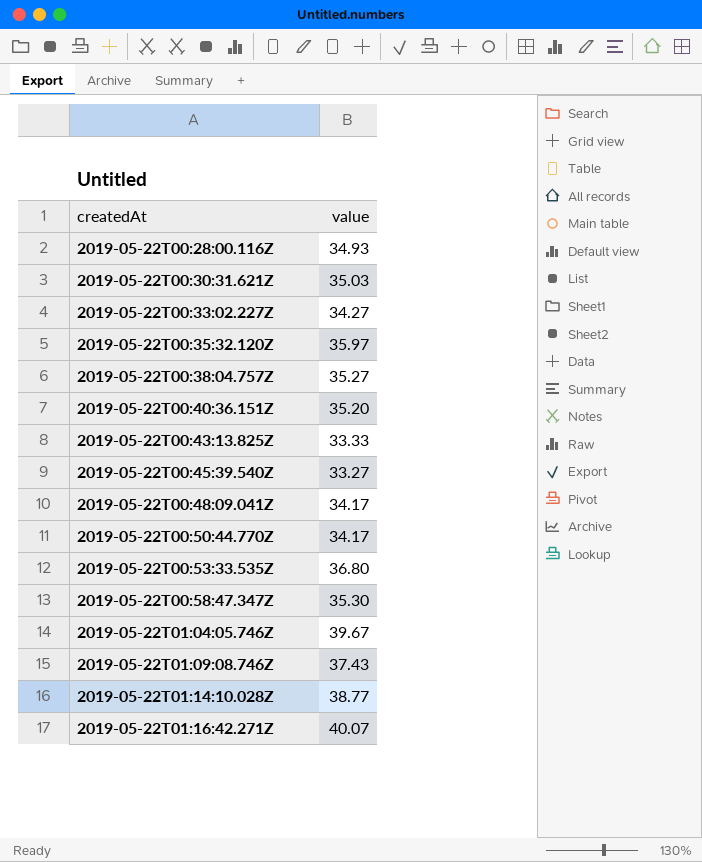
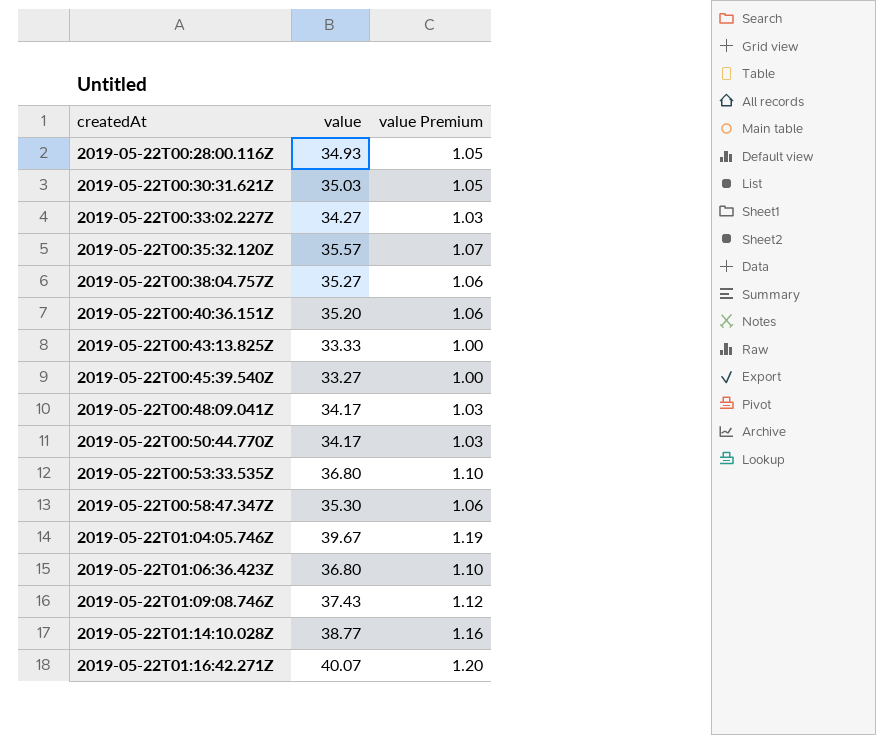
column value Premium | formula: none -> [value] * 0.03
2019-05-22T00:35:32.120Z | value: 35.97 -> 35.57
row 2019-05-22T01:06:36.423Z: none -> 36.80 | 1.10

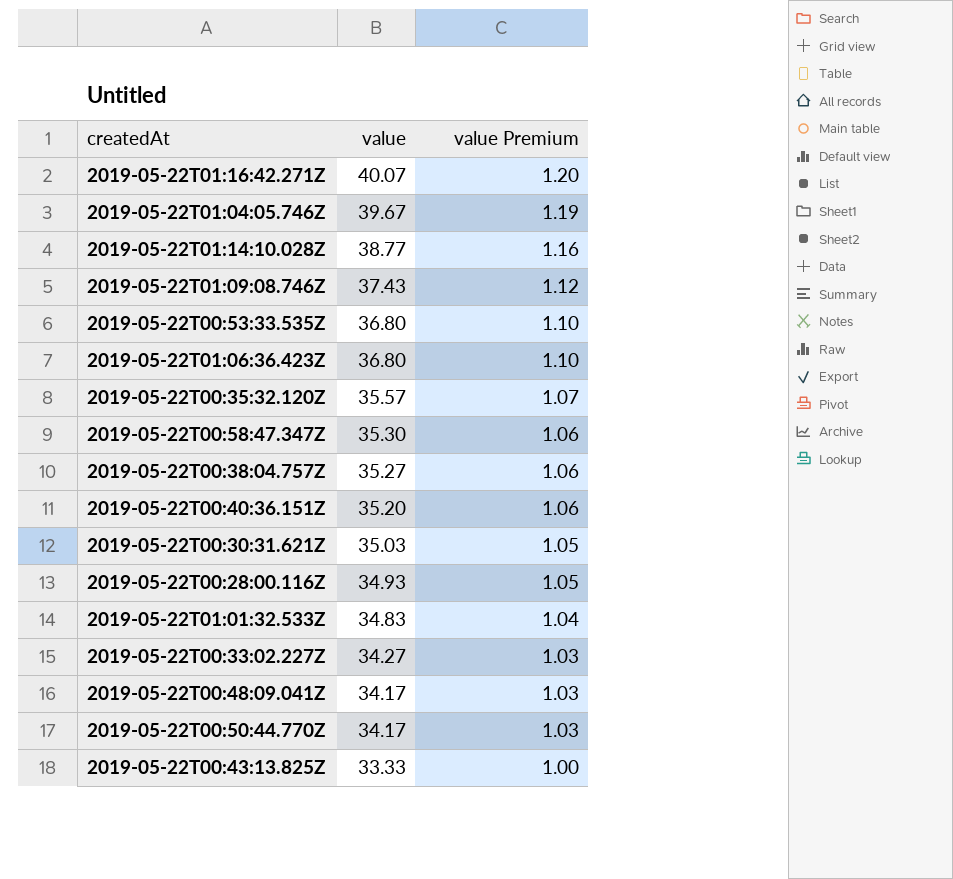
row order: createdAt ascending -> value descending
row 2019-05-22T00:45:39.540Z: 33.27 | 1.00 -> none
row 2019-05-22T01:01:32.533Z: none -> 34.83 | 1.04

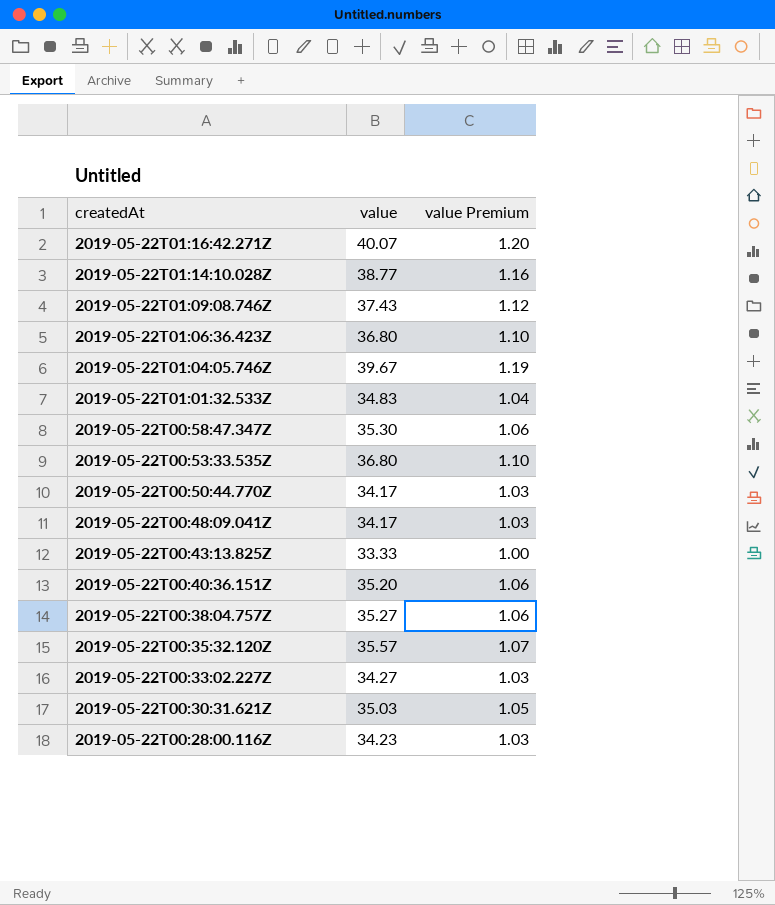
row order: value descending -> createdAt descending
2019-05-22T00:28:00.116Z | value: 34.93 -> 34.23
2019-05-22T00:28:00.116Z | value Premium: 1.05 -> 1.03

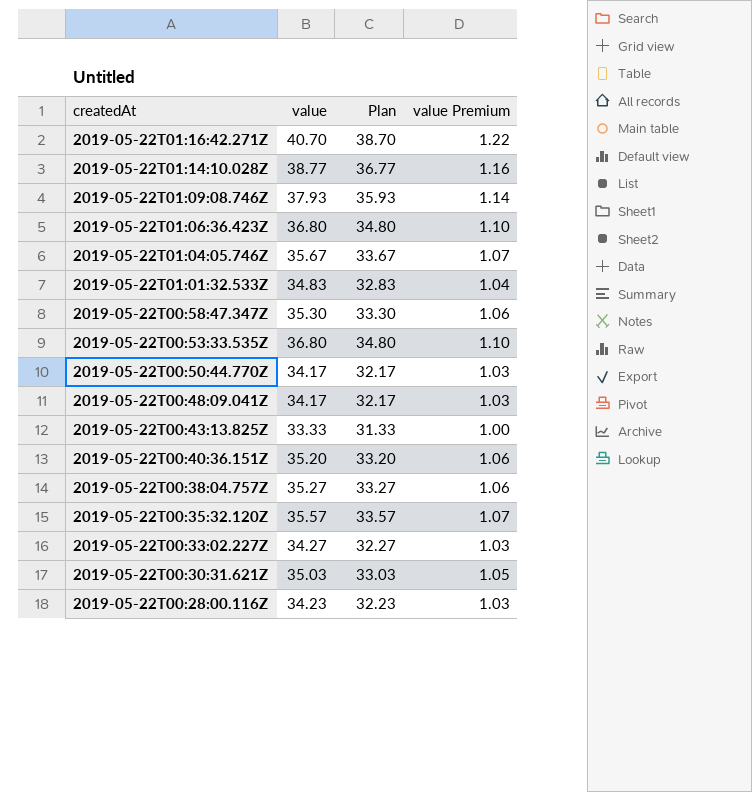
column Plan | formula: none -> [value] - 2
2019-05-22T01:16:42.271Z | value: 40.07 -> 40.70
2019-05-22T01:16:42.271Z | value Premium: 1.20 -> 1.22
2019-05-22T01:09:08.746Z | value: 37.43 -> 37.93
2019-05-22T01:09:08.746Z | value Premium: 1.12 -> 1.14
2019-05-22T01:04:05.746Z | value: 39.67 -> 35.67
2019-05-22T01:04:05.746Z | value Premium: 1.19 -> 1.07

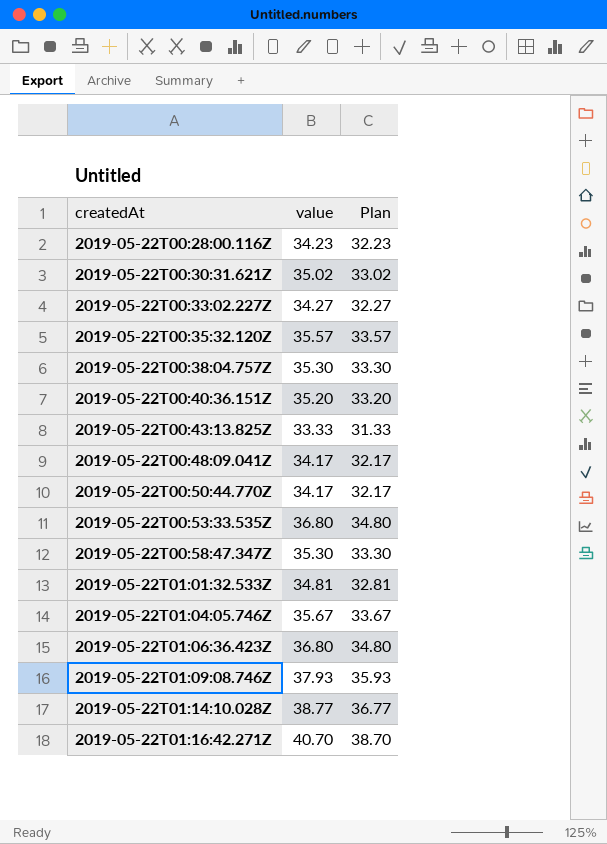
row order: createdAt descending -> createdAt ascending
column value Premium | formula: [value] * 0.03 -> none
2019-05-22T00:30:31.621Z | value: 35.03 -> 35.02
2019-05-22T00:30:31.621Z | Plan: 33.03 -> 33.02
2019-05-22T00:38:04.757Z | value: 35.27 -> 35.30
2019-05-22T00:38:04.757Z | Plan: 33.27 -> 33.30
2019-05-22T01:01:32.533Z | value: 34.83 -> 34.81
2019-05-22T01:01:32.533Z | Plan: 32.83 -> 32.81

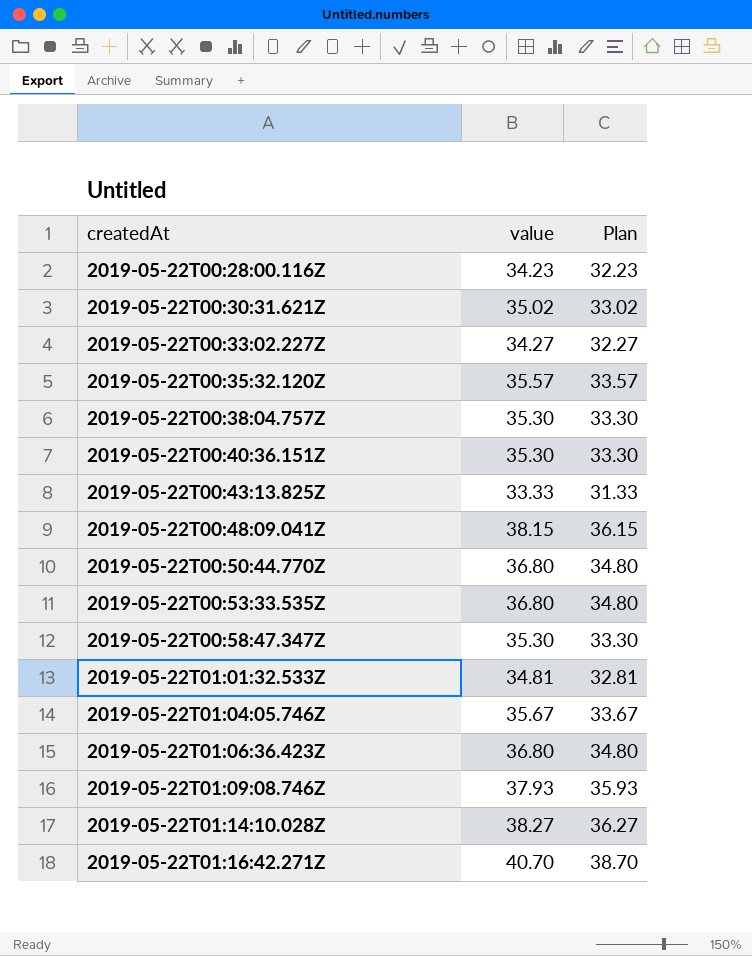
2019-05-22T00:40:36.151Z | value: 35.20 -> 35.30
2019-05-22T00:40:36.151Z | Plan: 33.20 -> 33.30
2019-05-22T00:48:09.041Z | value: 34.17 -> 38.15
2019-05-22T00:48:09.041Z | Plan: 32.17 -> 36.15
2019-05-22T00:50:44.770Z | value: 34.17 -> 36.80
2019-05-22T00:50:44.770Z | Plan: 32.17 -> 34.80
2019-05-22T01:14:10.028Z | value: 38.77 -> 38.27
2019-05-22T01:14:10.028Z | Plan: 36.77 -> 36.27

